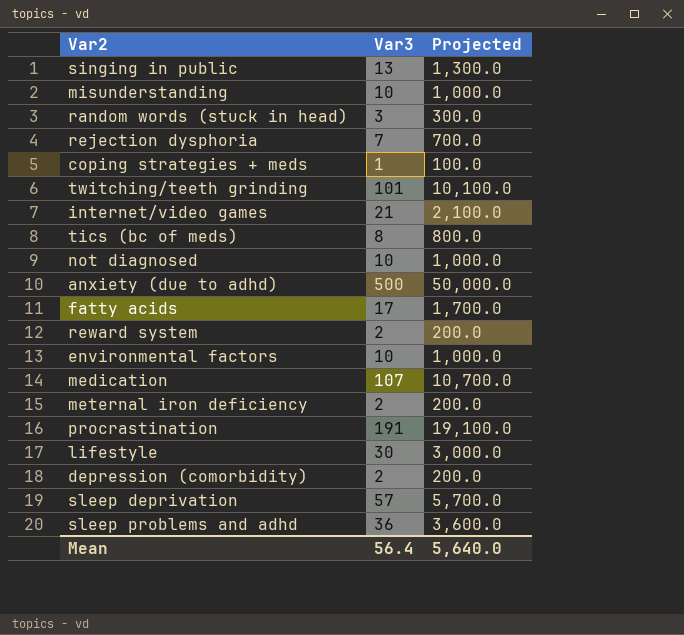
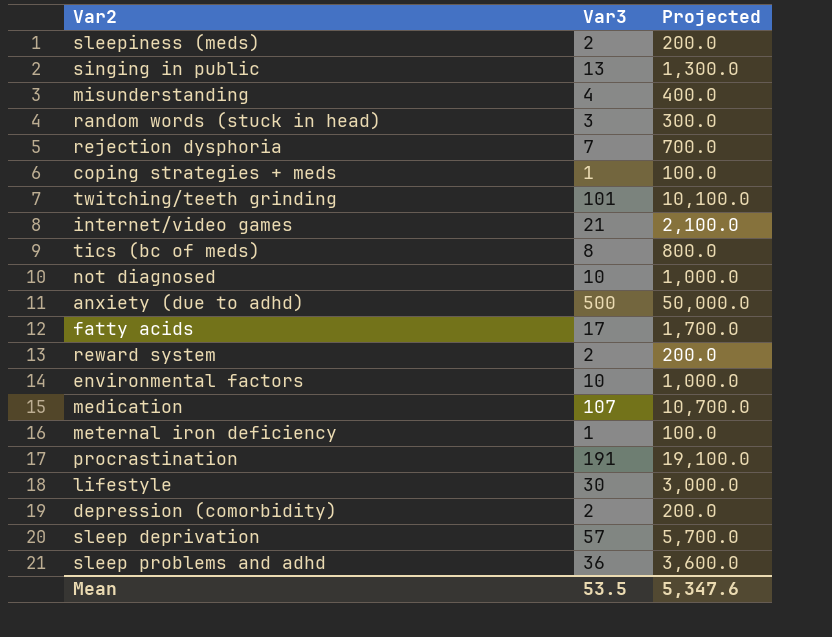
row sleepiness (meds): none -> 2 | 200.0
misunderstanding | Var3: 10 -> 4
misunderstanding | Projected: 1,000.0 -> 400.0
meternal iron deficiency | Var3: 2 -> 1
meternal iron deficiency | Projected: 200.0 -> 100.0
Mean | Var3: 56.4 -> 53.5
Mean | Projected: 5,640.0 -> 5,347.6

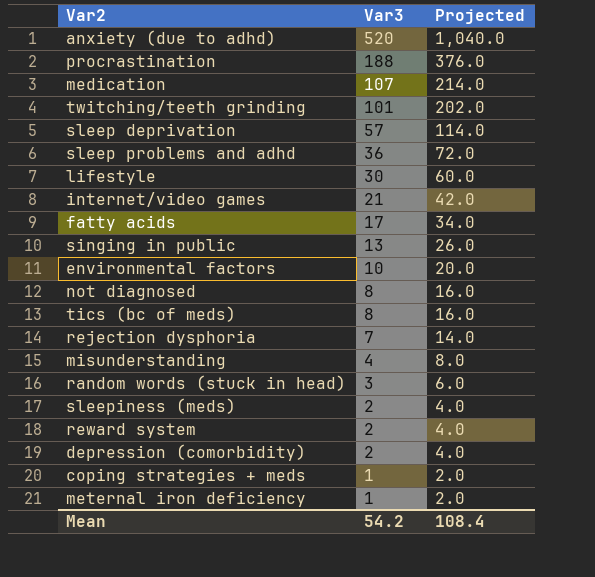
row order: none -> Var3 descending
column Projected | formula: [Var3] * 100 -> [Var3] * 2
anxiety (due to adhd) | Var3: 500 -> 520
procrastination | Var3: 191 -> 188
not diagnosed | Var3: 10 -> 8
Mean | Var3: 53.5 -> 54.2
Mean | Projected: 5,347.6 -> 108.4

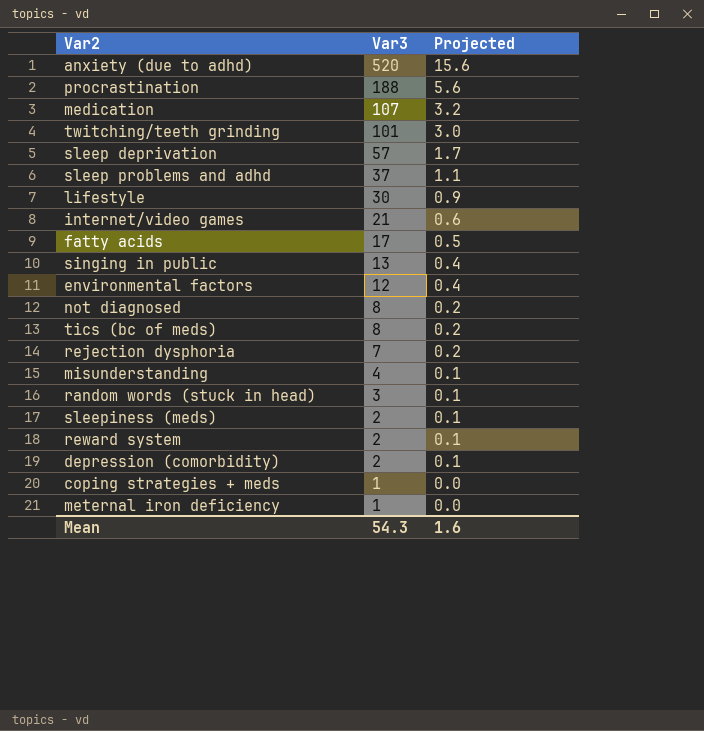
column Projected | formula: [Var3] * 2 -> [Var3] * 0.03
sleep problems and adhd | Var3: 36 -> 37
environmental factors | Var3: 10 -> 12
Mean | Var3: 54.2 -> 54.3
Mean | Projected: 108.4 -> 1.6

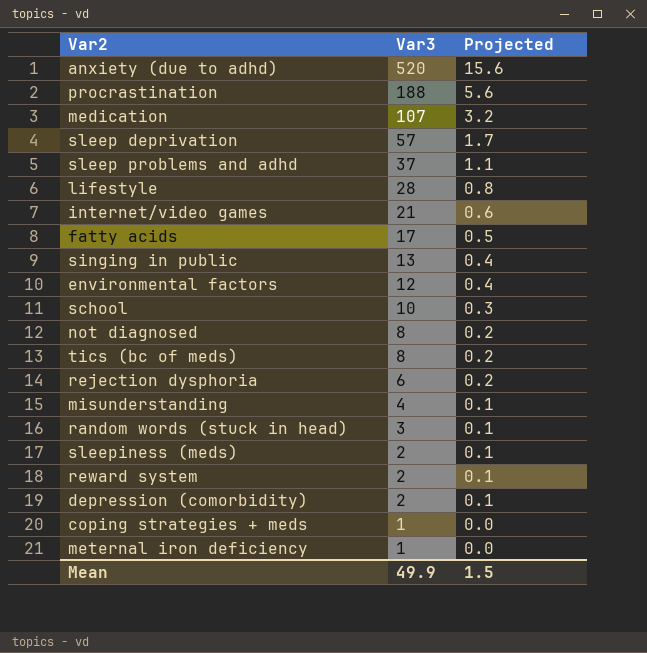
row twitching/teeth grinding: 101 | 3.0 -> none
lifestyle | Var3: 30 -> 28
lifestyle | Projected: 0.9 -> 0.8
row school: none -> 10 | 0.3
rejection dysphoria | Var3: 7 -> 6
Mean | Var3: 54.3 -> 49.9
Mean | Projected: 1.6 -> 1.5

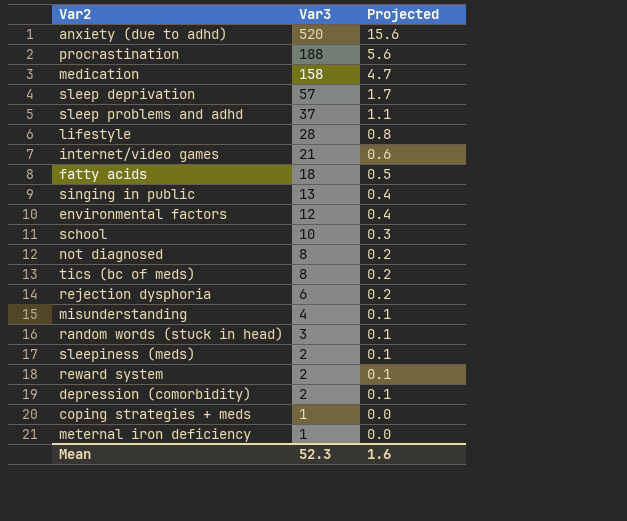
medication | Var3: 107 -> 158
medication | Projected: 3.2 -> 4.7
fatty acids | Var3: 17 -> 18
Mean | Var3: 49.9 -> 52.3
Mean | Projected: 1.5 -> 1.6

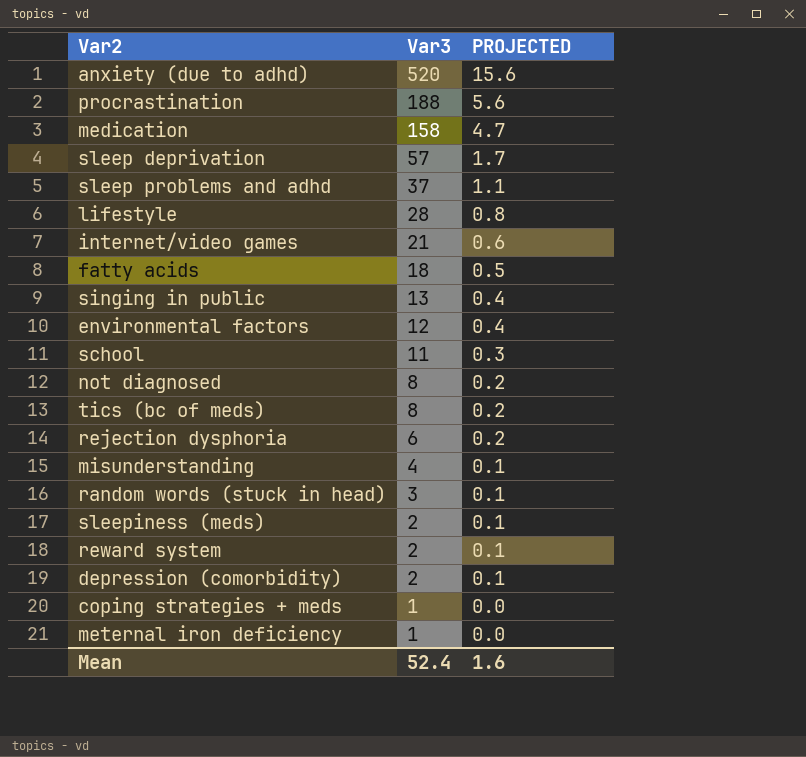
column name: Projected -> PROJECTED
school | Var3: 10 -> 11
Mean | Var3: 52.3 -> 52.4

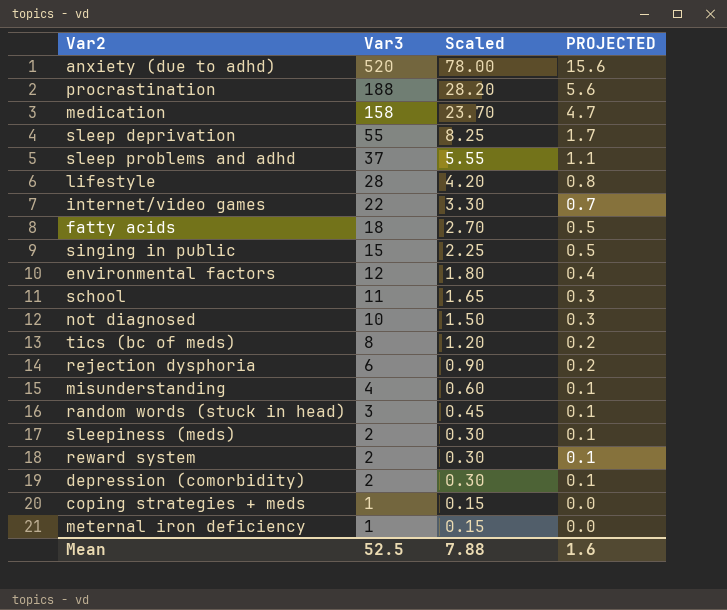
column Scaled | formula: none -> [Var3] * 0.15
sleep deprivation | Var3: 57 -> 55
internet/video games | Var3: 21 -> 22
internet/video games | PROJECTED: 0.6 -> 0.7
singing in public | Var3: 13 -> 15
singing in public | PROJECTED: 0.4 -> 0.5
not diagnosed | Var3: 8 -> 10
not diagnosed | PROJECTED: 0.2 -> 0.3
Mean | Var3: 52.4 -> 52.5

